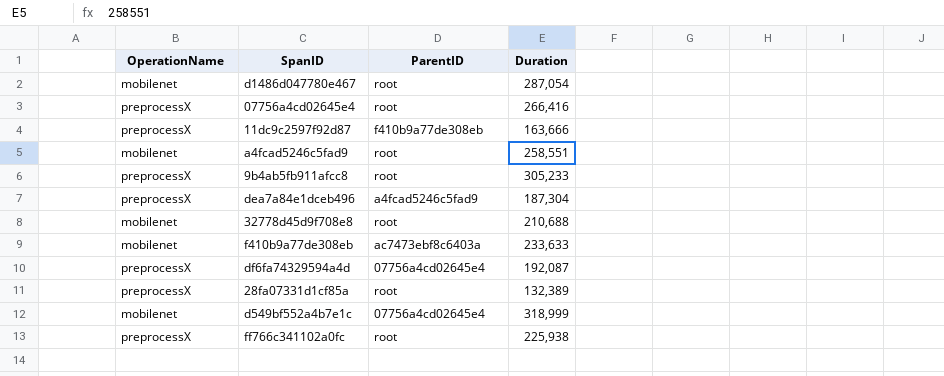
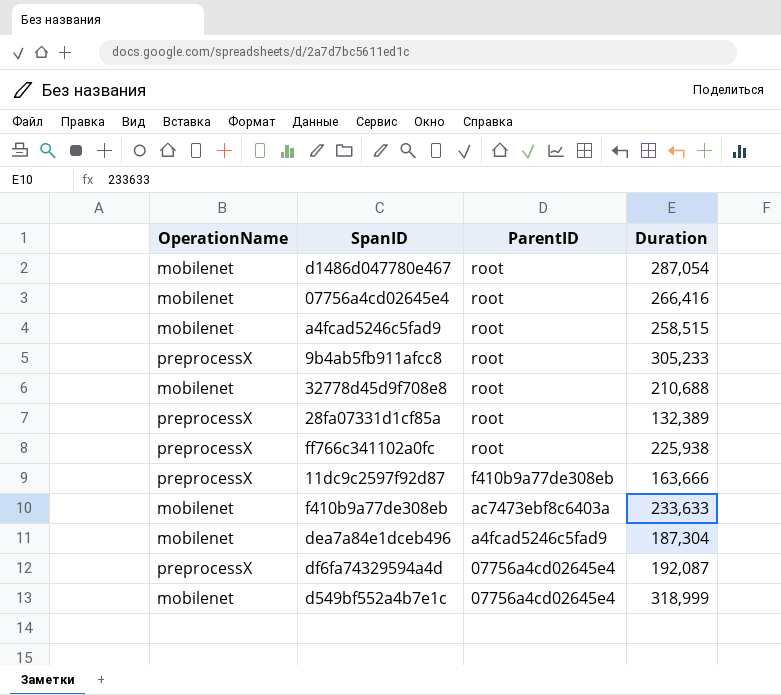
row order: none -> ParentID descending
07756a4cd02645e4 | OperationName: preprocessX -> mobilenet
a4fcad5246c5fad9 | Duration: 258,551 -> 258,515
dea7a84e1dceb496 | OperationName: preprocessX -> mobilenet

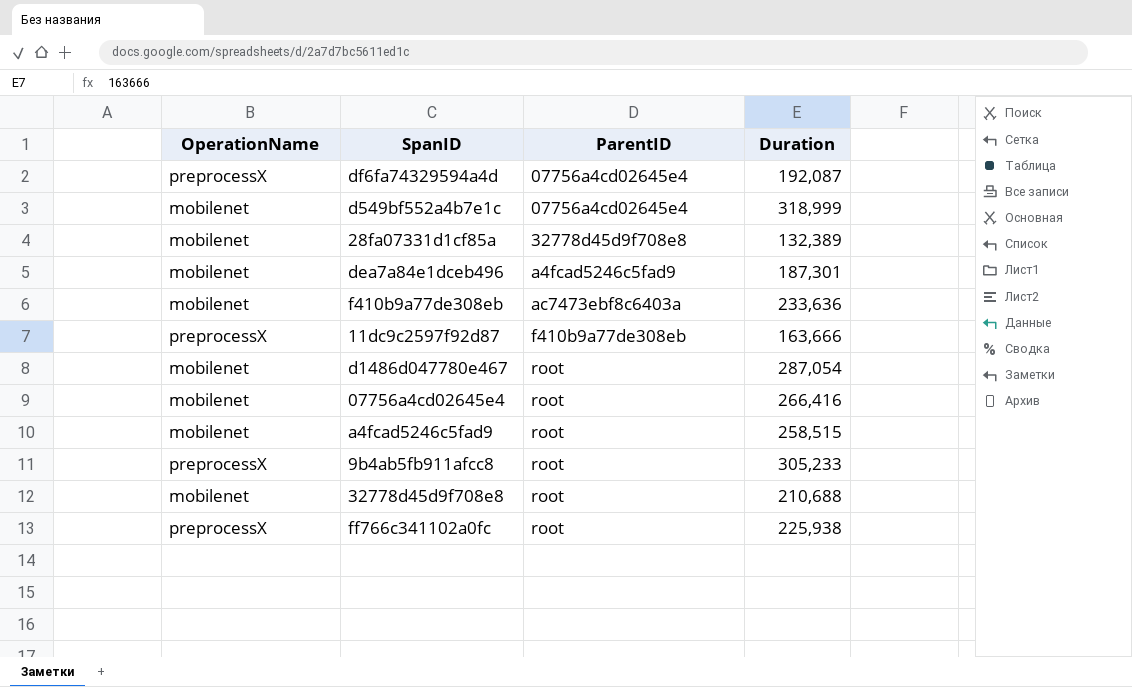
row order: ParentID descending -> ParentID ascending
28fa07331d1cf85a | OperationName: preprocessX -> mobilenet
28fa07331d1cf85a | ParentID: root -> 32778d45d9f708e8
dea7a84e1dceb496 | Duration: 187,304 -> 187,301
f410b9a77de308eb | Duration: 233,633 -> 233,636

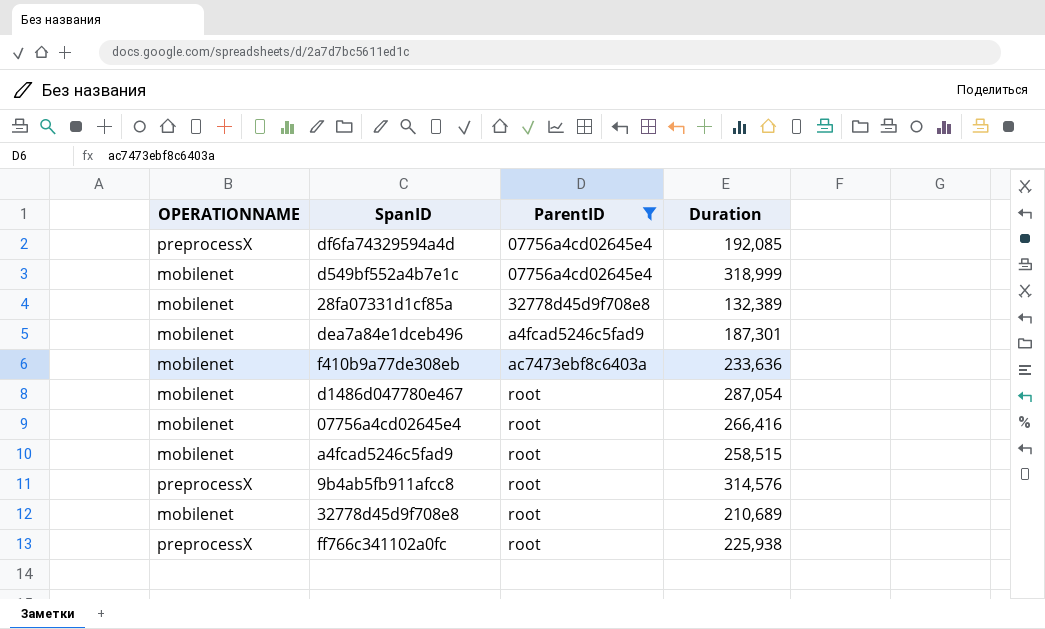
filter: none -> ParentID != f410b9a77de308eb
column name: OperationName -> OPERATIONNAME
df6fa74329594a4d | Duration: 192,087 -> 192,085
9b4ab5fb911afcc8 | Duration: 305,233 -> 314,576
32778d45d9f708e8 | Duration: 210,688 -> 210,689

